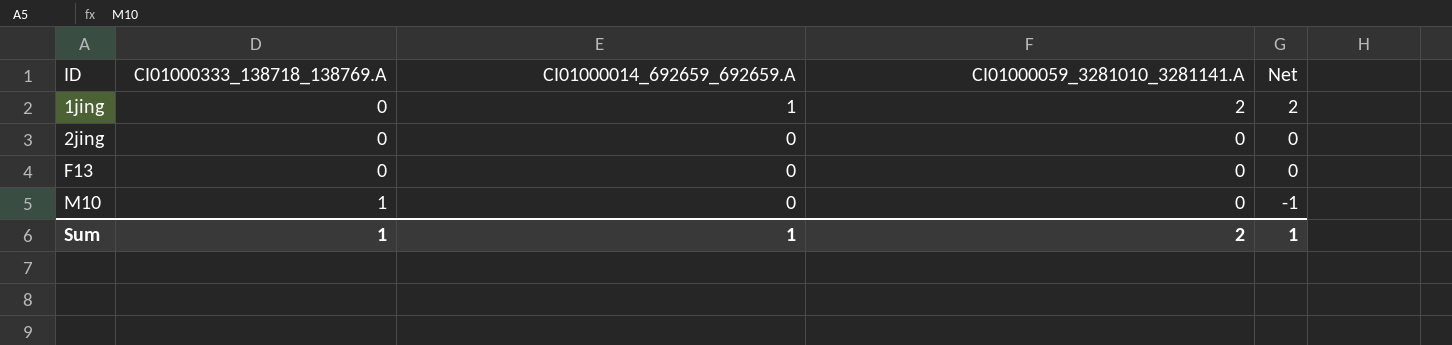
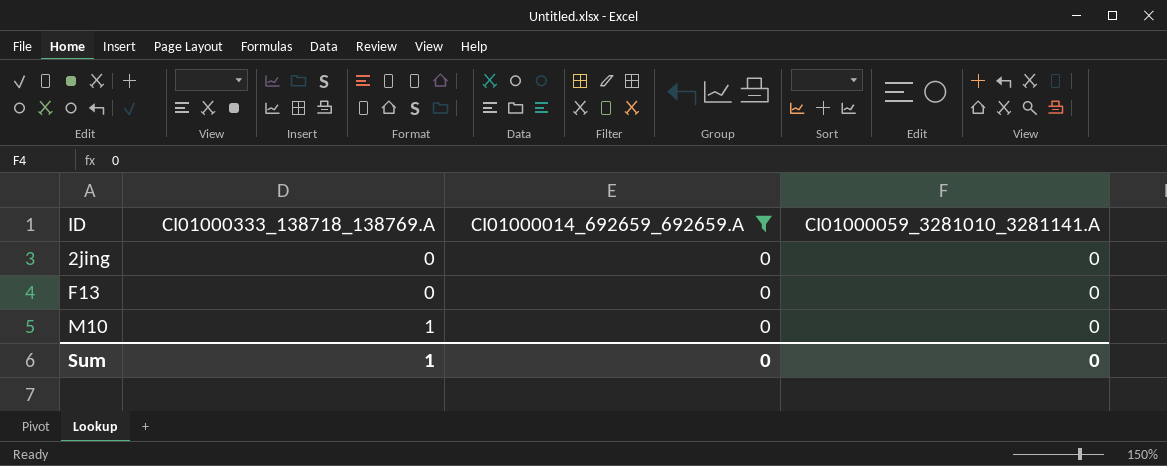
filter: none -> CI01000014_692659_692659.A = 0
column Net | formula: [CI01000059_3281010_3281141.A] - [CI01000333_138718_138769.A] -> none
Sum | CI01000014_692659_692659.A: 1 -> 0
Sum | CI01000059_3281010_3281141.A: 2 -> 0

